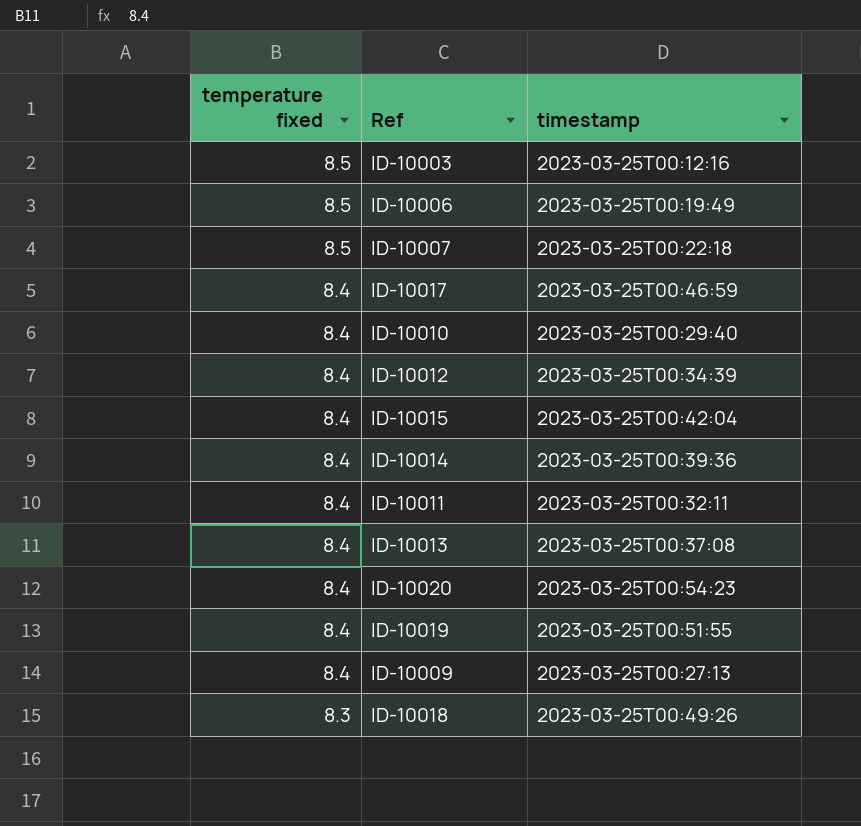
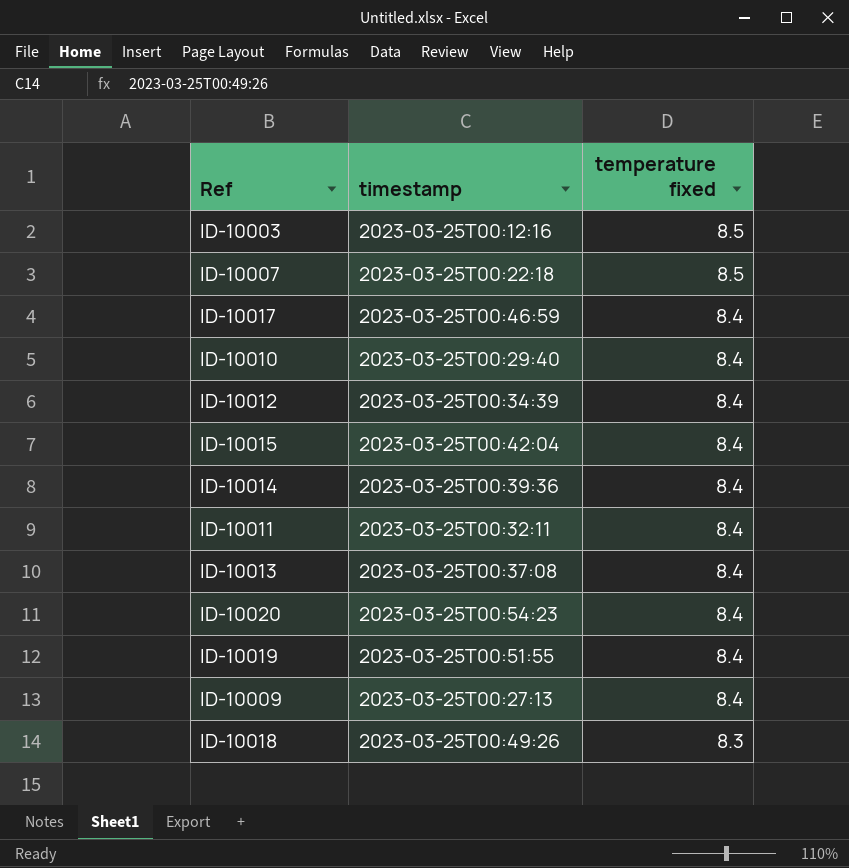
column temperature fixed | position: 1 -> 3
row ID-10006: 8.5 | 2023-03-25T00:19:49 -> none

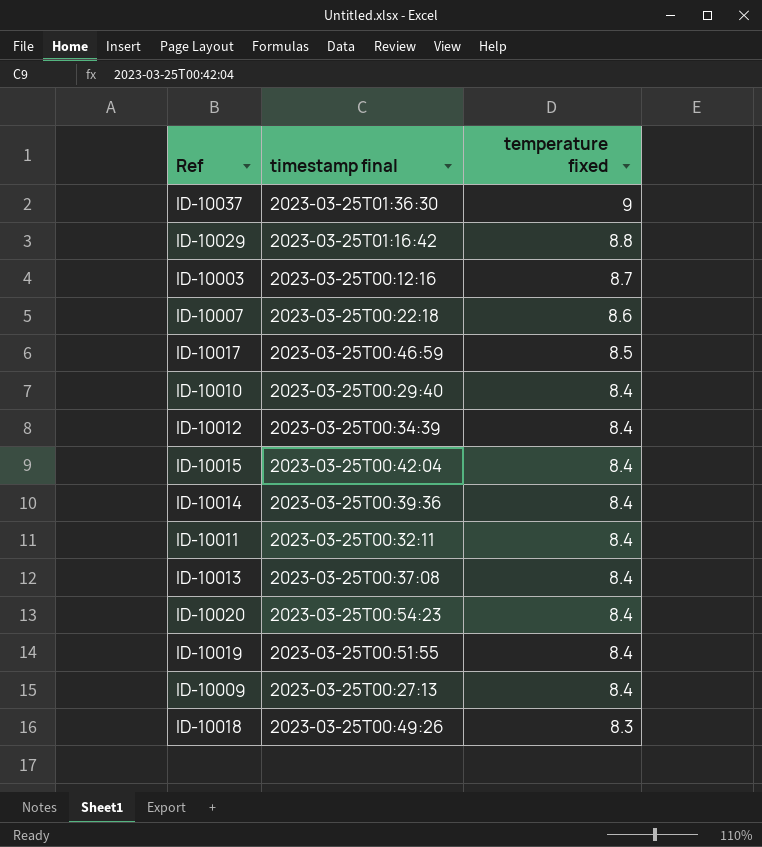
column name: timestamp -> timestamp final
row ID-10037: none -> 2023-03-25T01:36:30 | 9
row ID-10029: none -> 2023-03-25T01:16:42 | 8.8
ID-10003 | temperature fixed: 8.5 -> 8.7
ID-10007 | temperature fixed: 8.5 -> 8.6
ID-10017 | temperature fixed: 8.4 -> 8.5

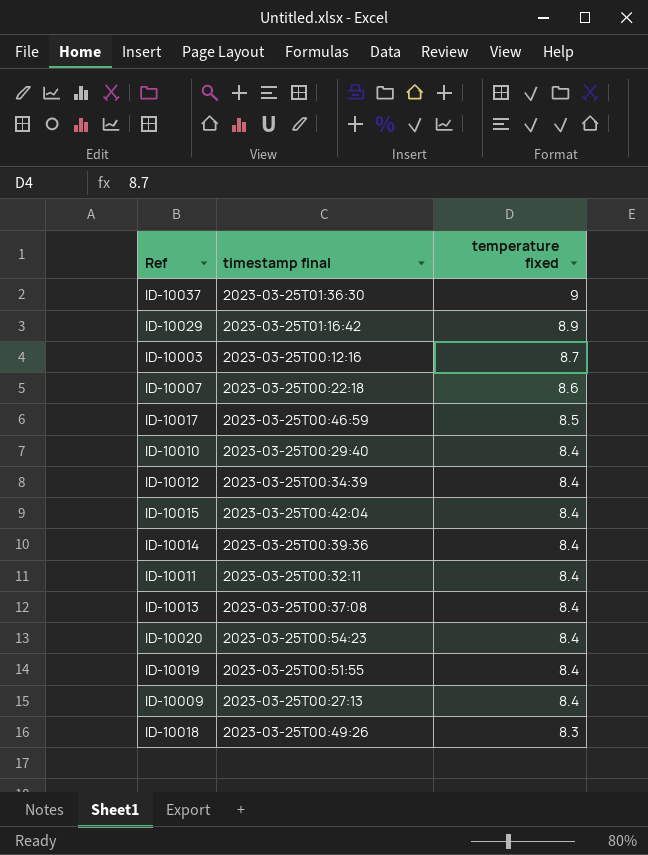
ID-10029 | temperature fixed: 8.8 -> 8.9

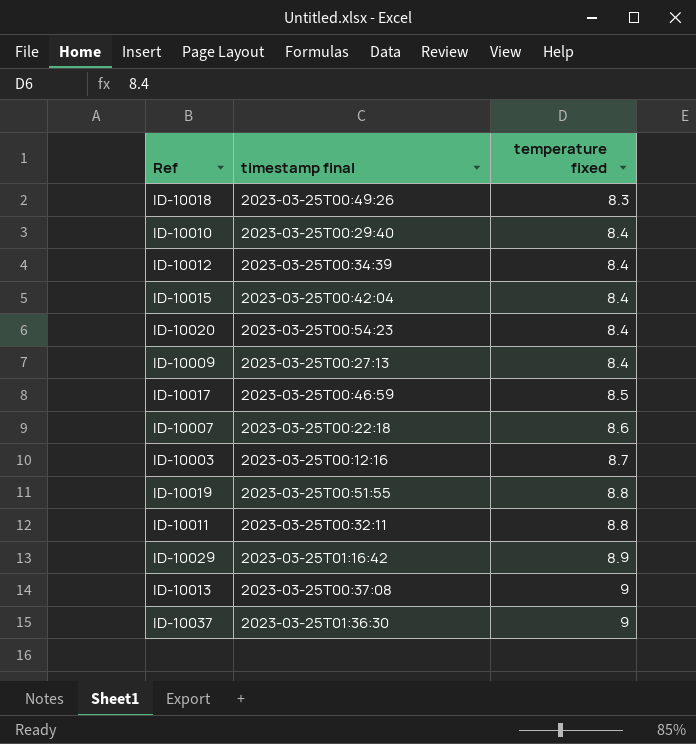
row order: temperature fixed descending -> temperature fixed ascending
row ID-10014: 2023-03-25T00:39:36 | 8.4 -> none
ID-10019 | temperature fixed: 8.4 -> 8.8
ID-10011 | temperature fixed: 8.4 -> 8.8
ID-10013 | temperature fixed: 8.4 -> 9

